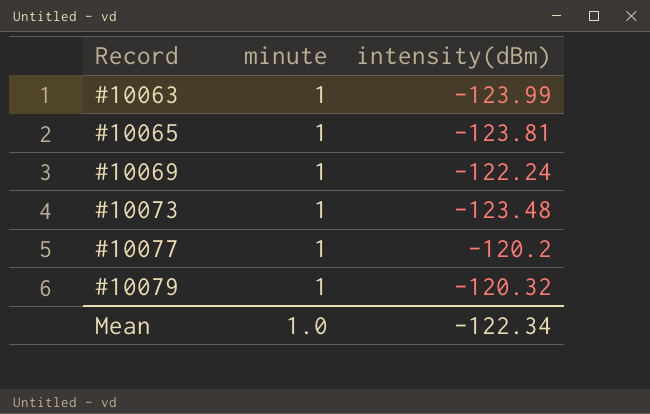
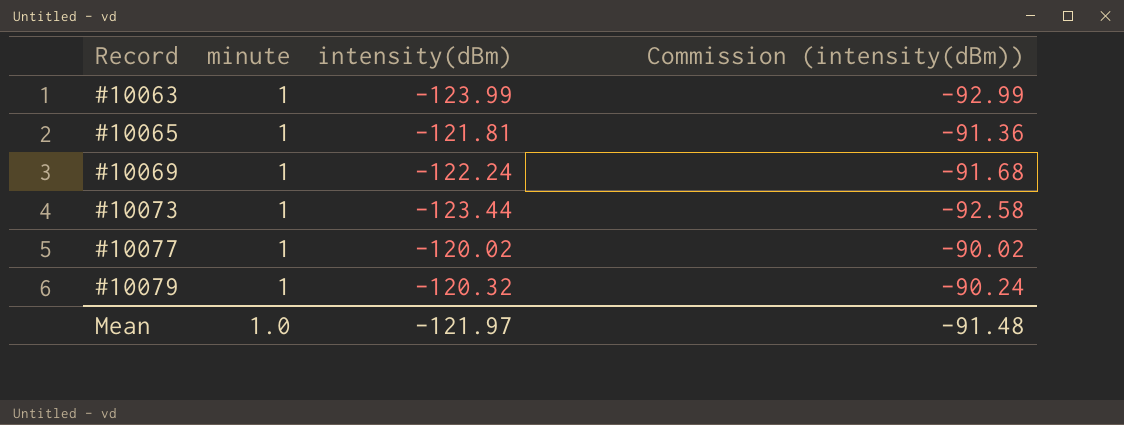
column Commission (intensity(dBm)) | formula: none -> [intensity(dBm)] * 0.75
#10065 | intensity(dBm): -123.81 -> -121.81
#10073 | intensity(dBm): -123.48 -> -123.44
#10077 | intensity(dBm): -120.2 -> -120.02
Mean | intensity(dBm): -122.34 -> -121.97

